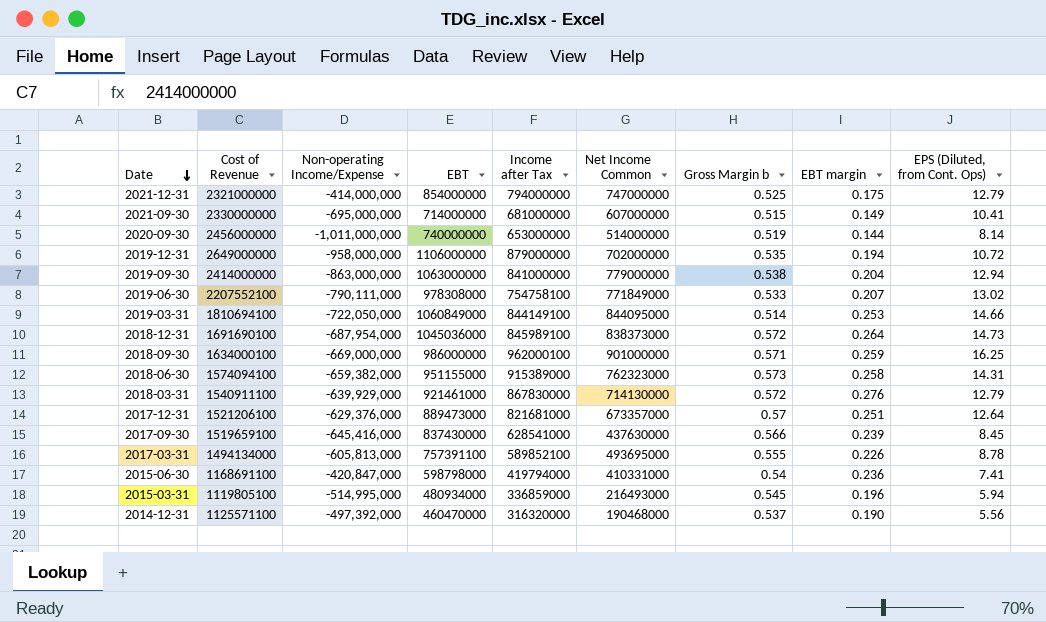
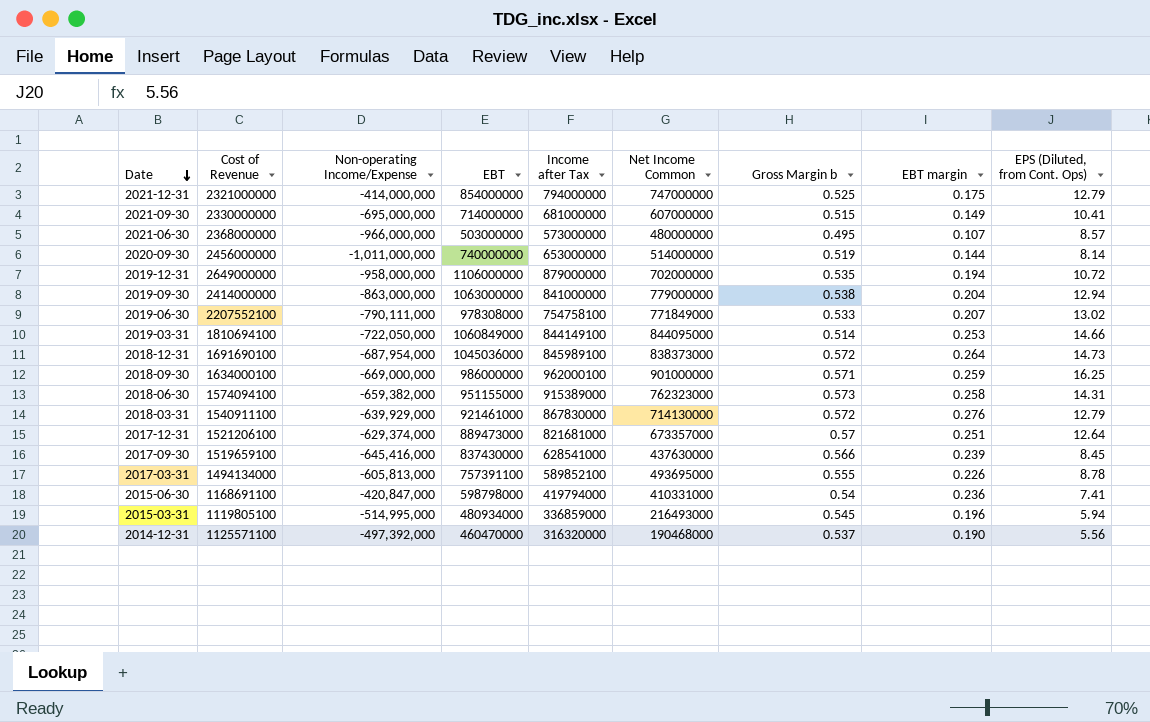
row 2021-06-30: none -> 2368000000 | -966,000,000 | 503000000 | 573000000 | 480000000 | 0.495 | 0.107 | 8.57
2017-12-31 | Non-operating Income/Expense: -629,376,000 -> -629,374,000

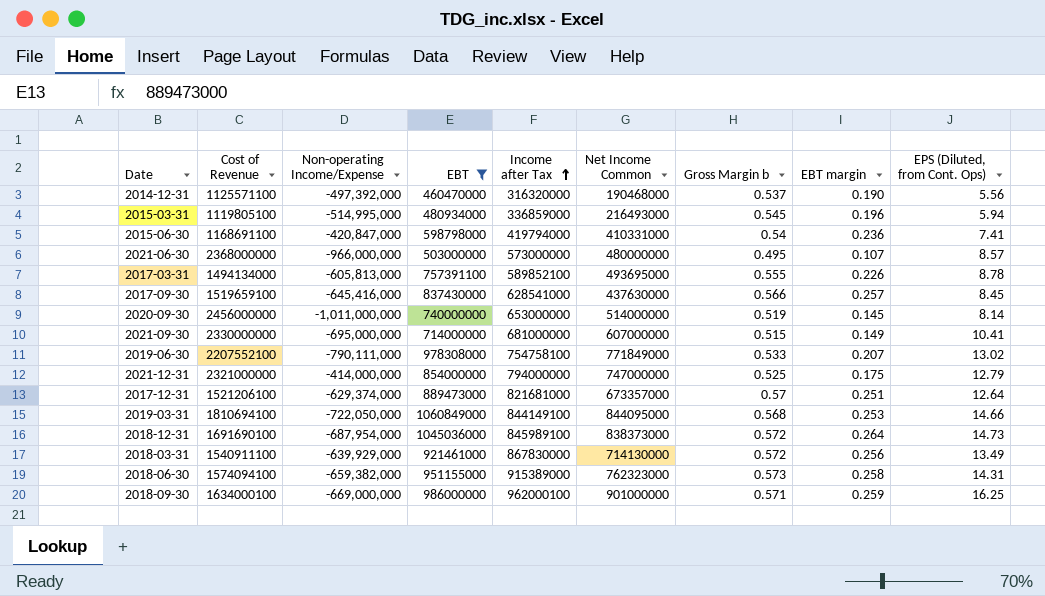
filter: none -> EBT <= 1060849000
row order: Date descending -> Income after Tax ascending
2017-09-30 | EBT margin: 0.239 -> 0.257
2020-09-30 | EBT margin: 0.144 -> 0.145
2019-03-31 | Gross Margin b: 0.514 -> 0.568
2018-03-31 | EBT margin: 0.276 -> 0.256
2018-03-31 | EPS (Diluted, from Cont. Ops): 12.79 -> 13.49

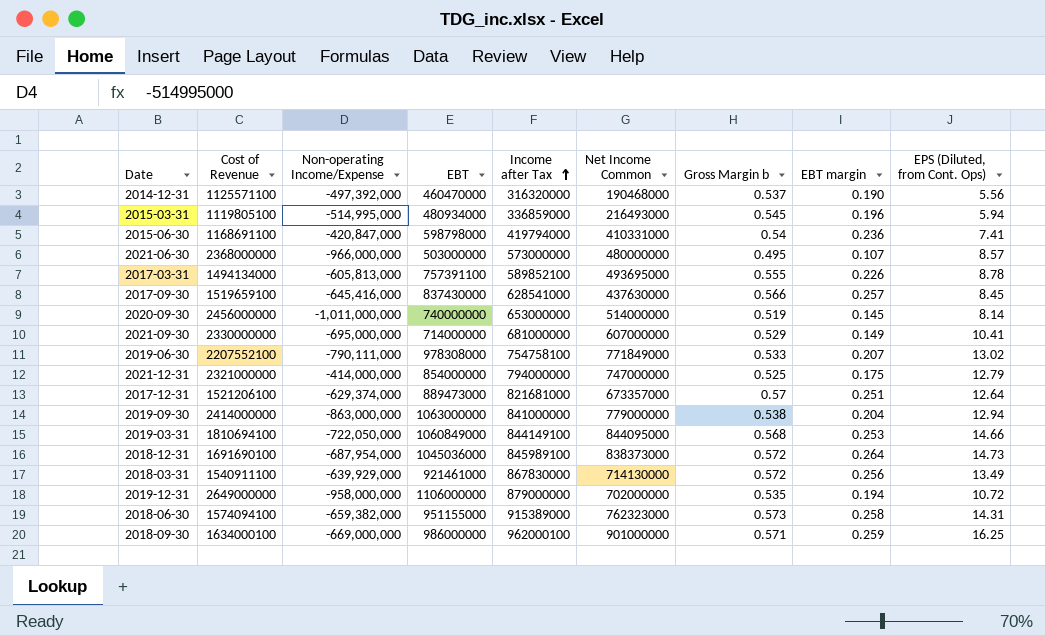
filter: EBT <= 1060849000 -> none
2021-09-30 | Gross Margin b: 0.515 -> 0.529

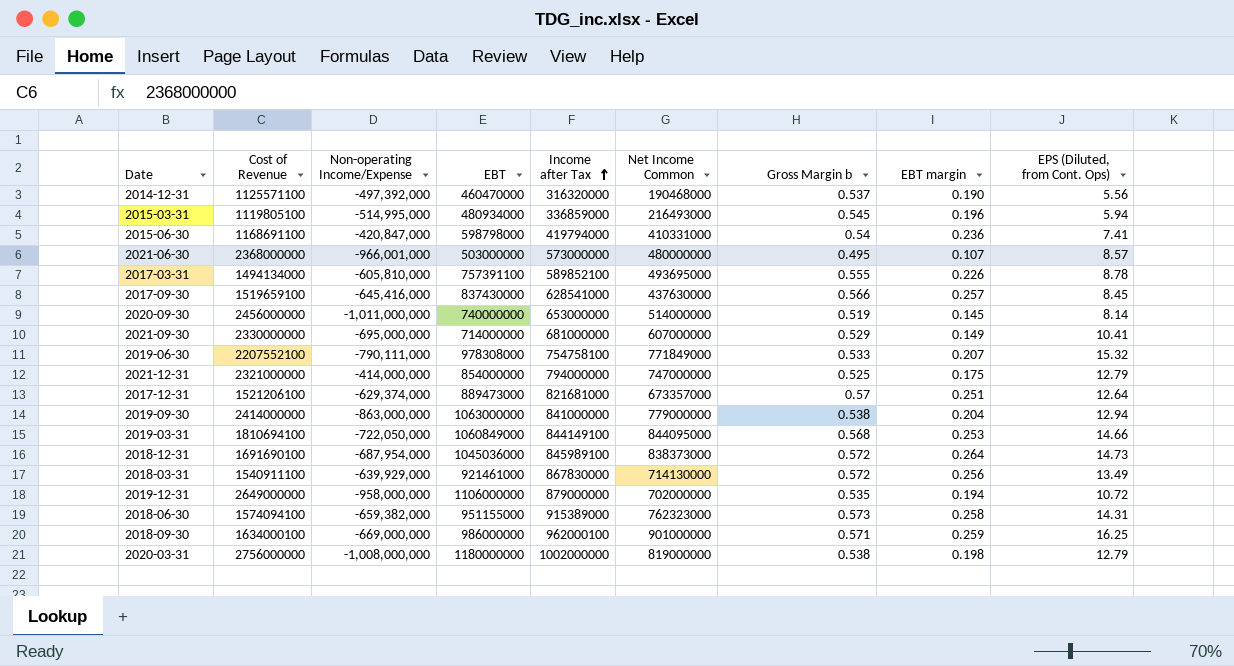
2021-06-30 | Non-operating Income/Expense: -966,000,000 -> -966,001,000
2017-03-31 | Non-operating Income/Expense: -605,813,000 -> -605,810,000
2019-06-30 | EPS (Diluted, from Cont. Ops): 13.02 -> 15.32
row 2020-03-31: none -> 2756000000 | -1,008,000,000 | 1180000000 | 1002000000 | 819000000 | 0.538 | 0.198 | 12.79

